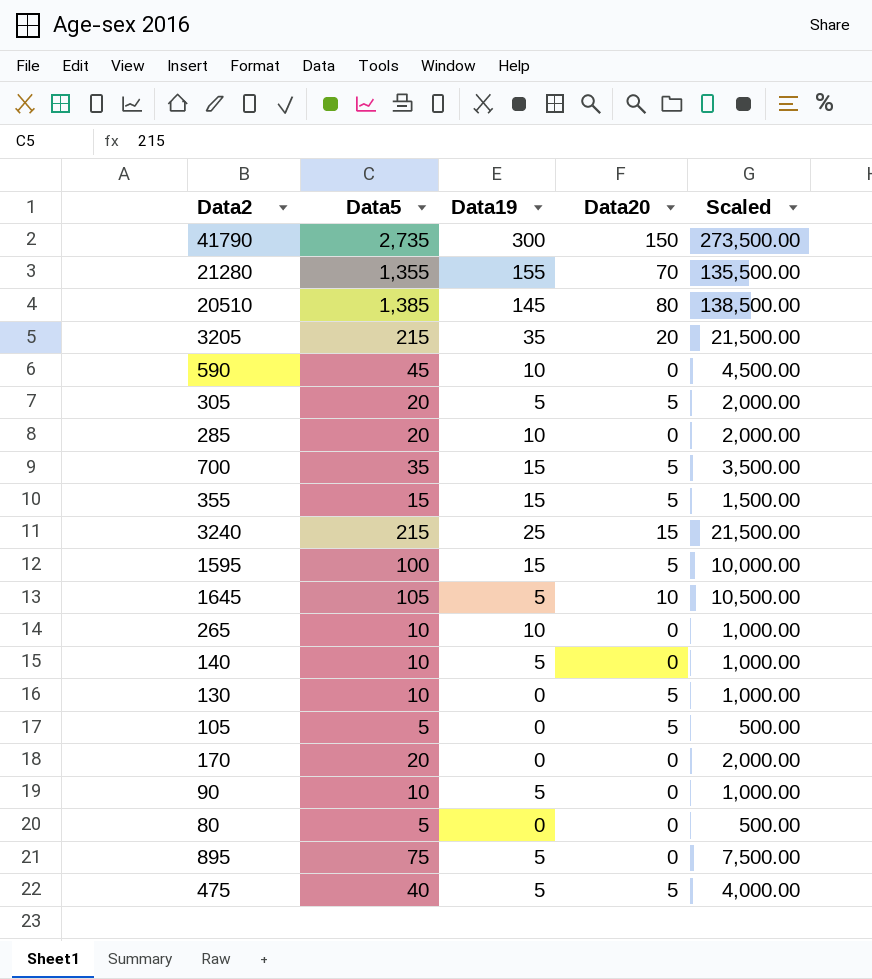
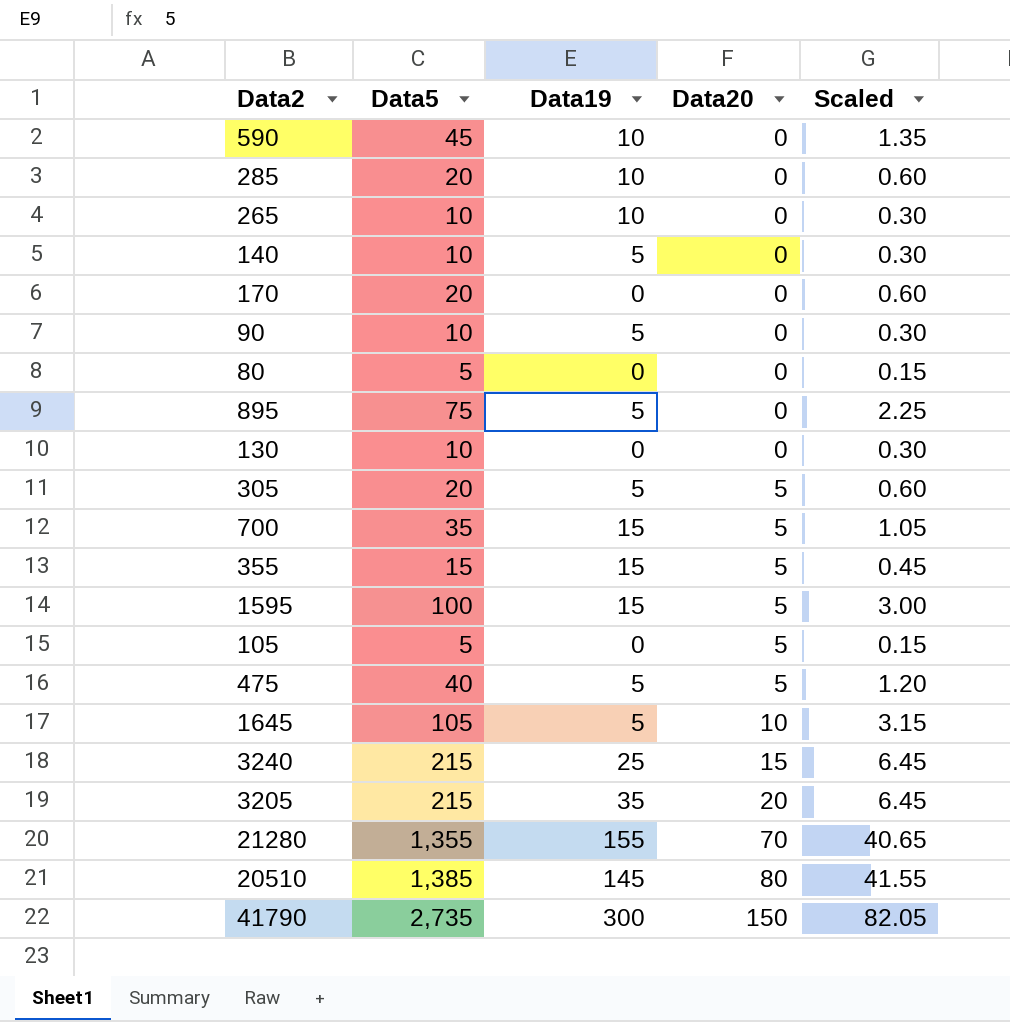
row order: none -> Data20 ascending
column Scaled | formula: [Data5] * 100 -> [Data5] * 0.03
130 | Data20: 5 -> 0

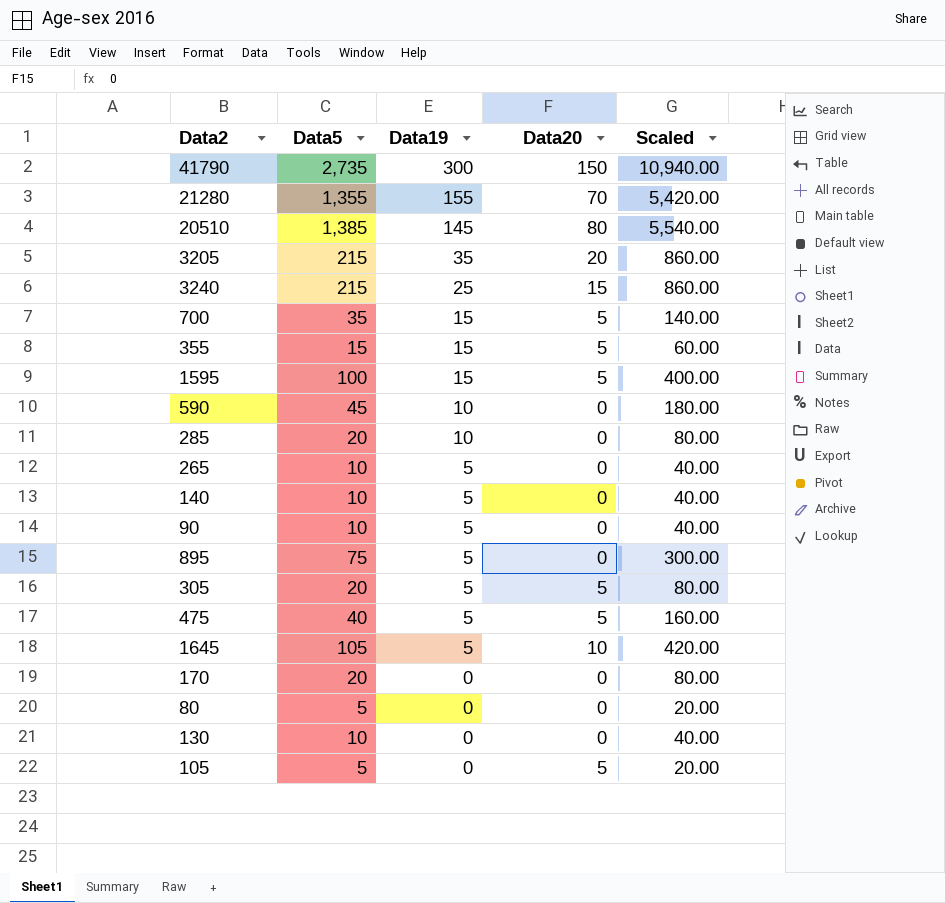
row order: Data20 ascending -> Data19 descending
column Scaled | formula: [Data5] * 0.03 -> [Data5] * 4
265 | Data19: 10 -> 5

